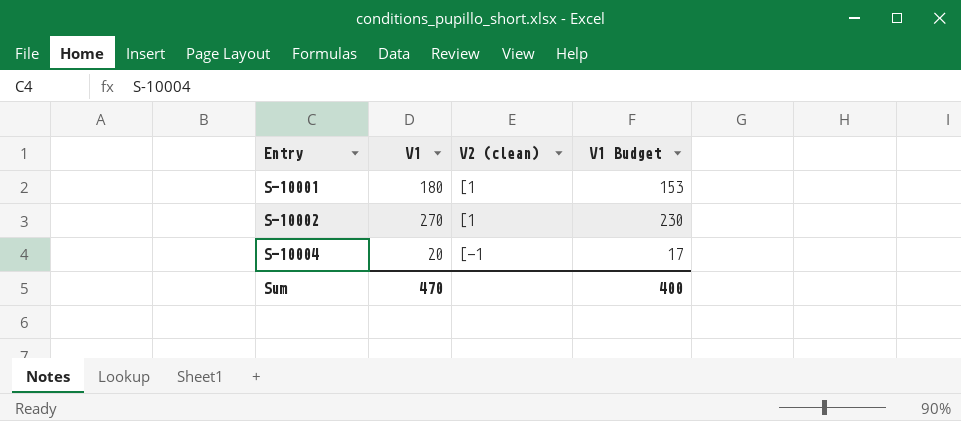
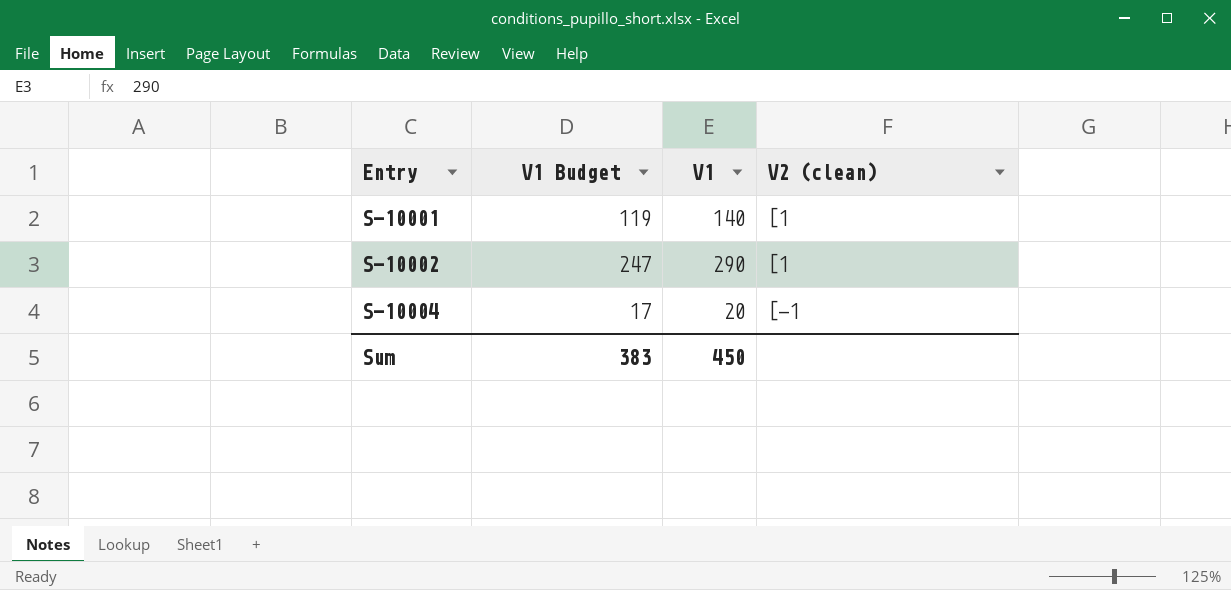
column V1 Budget | position: 4 -> 2
S-10001 | V1 Budget: 153 -> 119
S-10001 | V1: 180 -> 140
S-10002 | V1 Budget: 230 -> 247
S-10002 | V1: 270 -> 290
Sum | V1 Budget: 400 -> 383
Sum | V1: 470 -> 450

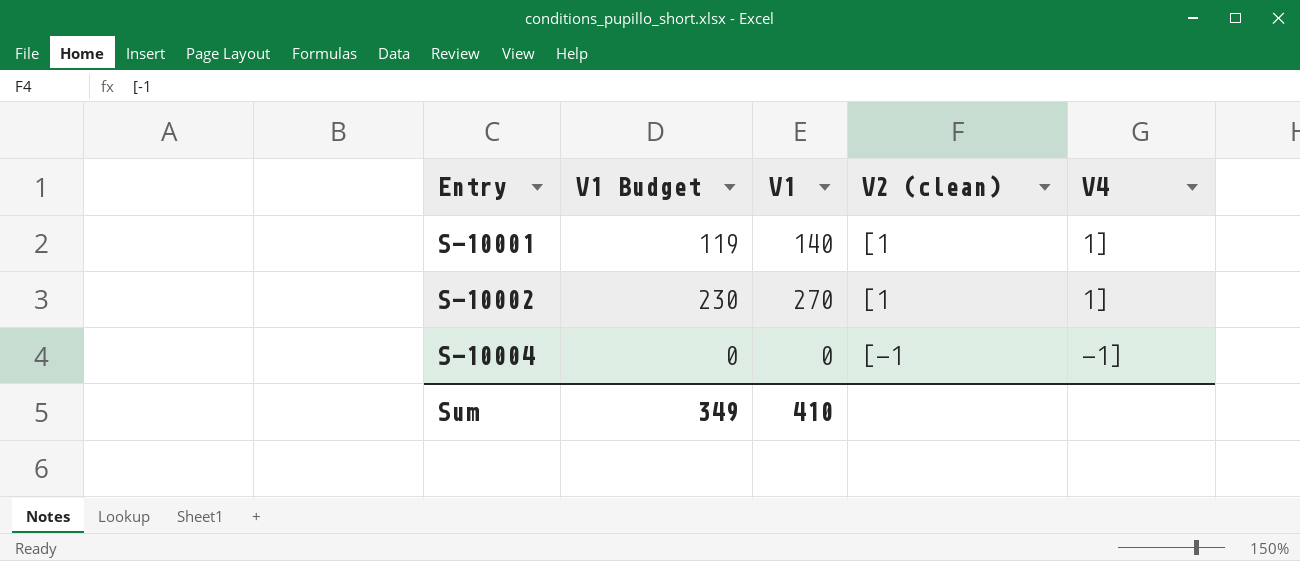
column V4 | position: none -> 5
S-10002 | V1 Budget: 247 -> 230
S-10002 | V1: 290 -> 270
S-10004 | V1 Budget: 17 -> 0
S-10004 | V1: 20 -> 0
Sum | V1 Budget: 383 -> 349
Sum | V1: 450 -> 410

